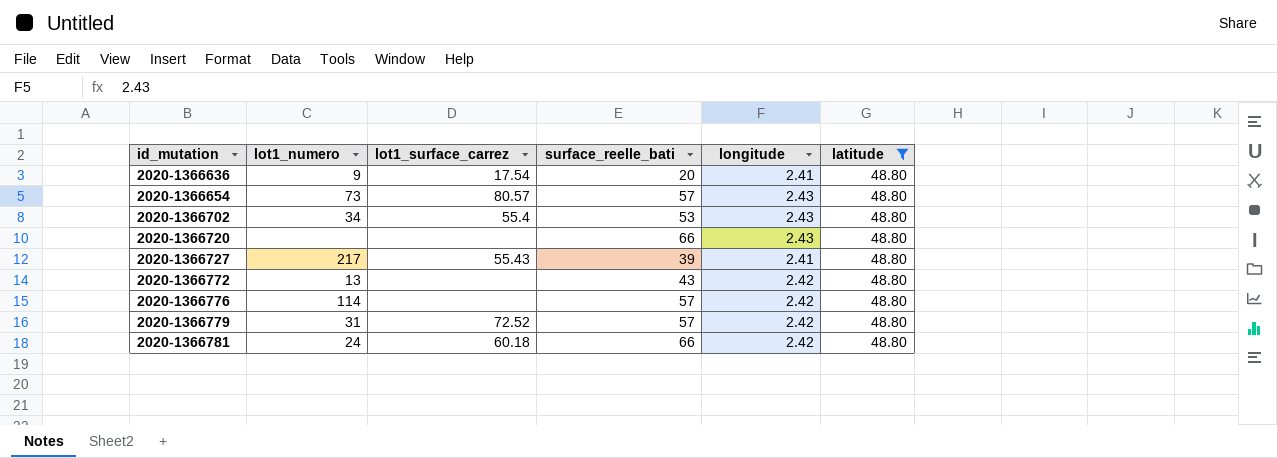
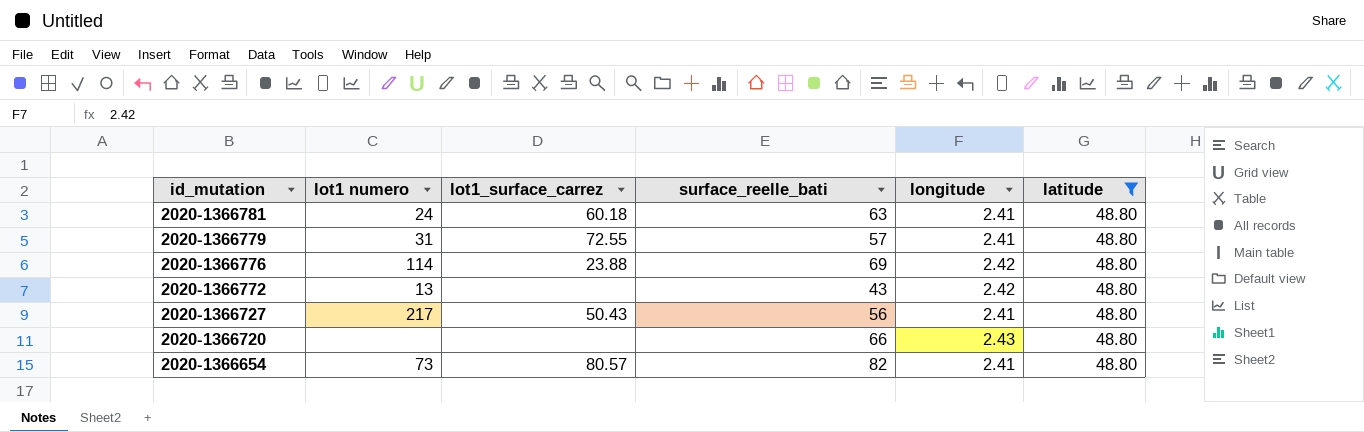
row order: id_mutation ascending -> id_mutation descending
column name: lot1_numero -> lot1 numero
row 2020-1366636: 9 | 17.54 | 20 | 2.41 | 48.80 -> none
row 2020-1366702: 34 | 55.4 | 53 | 2.43 | 48.80 -> none
2020-1366781 | surface_reelle_bati: 66 -> 63
2020-1366781 | longitude: 2.42 -> 2.41
2020-1366779 | lot1_surface_carrez: 72.52 -> 72.55
2020-1366779 | longitude: 2.42 -> 2.41
2020-1366776 | lot1_surface_carrez: none -> 23.88
2020-1366776 | surface_reelle_bati: 57 -> 69
2020-1366727 | lot1_surface_carrez: 55.43 -> 50.43
2020-1366727 | surface_reelle_bati: 39 -> 56
2020-1366654 | surface_reelle_bati: 57 -> 82
2020-1366654 | longitude: 2.43 -> 2.41

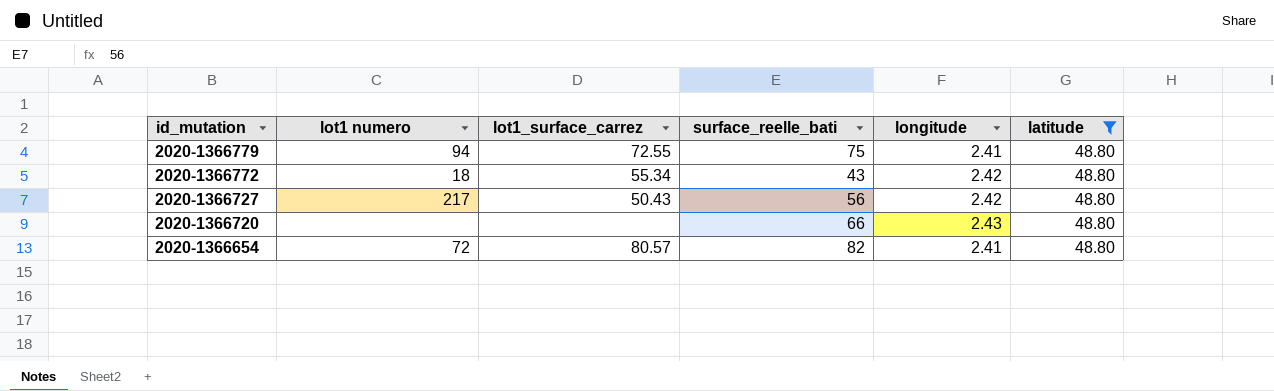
row 2020-1366781: 24 | 60.18 | 63 | 2.41 | 48.80 -> none
row 2020-1366776: 114 | 23.88 | 69 | 2.42 | 48.80 -> none
2020-1366779 | lot1 numero: 31 -> 94
2020-1366779 | surface_reelle_bati: 57 -> 75
2020-1366772 | lot1 numero: 13 -> 18
2020-1366772 | lot1_surface_carrez: none -> 55.34
2020-1366727 | longitude: 2.41 -> 2.42
2020-1366654 | lot1 numero: 73 -> 72

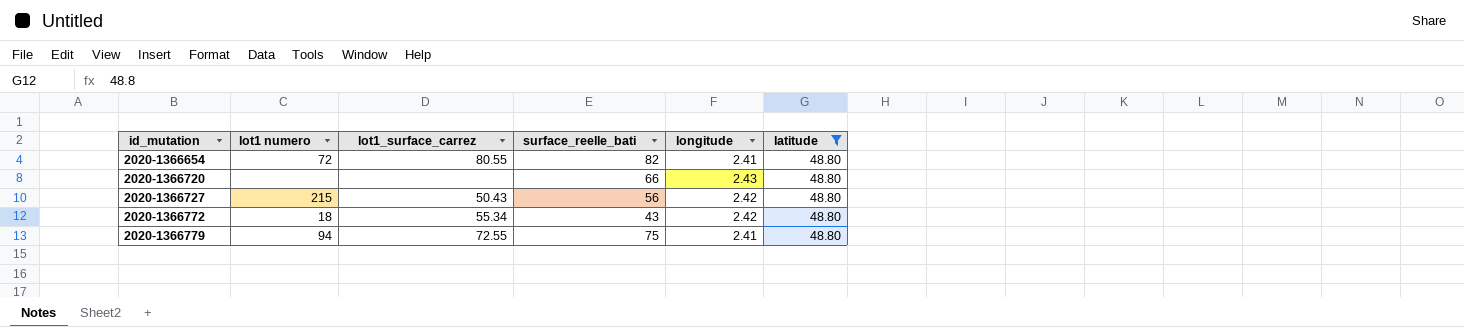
row order: id_mutation descending -> id_mutation ascending
2020-1366654 | lot1_surface_carrez: 80.57 -> 80.55
2020-1366727 | lot1 numero: 217 -> 215

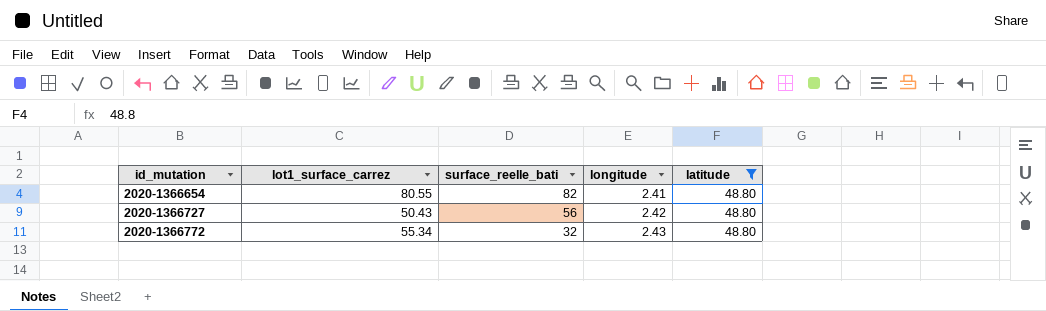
column lot1 numero | position: 2 -> none
row 2020-1366720: none | none | 66 | 2.43 | 48.80 -> none
row 2020-1366779: 94 | 72.55 | 75 | 2.41 | 48.80 -> none
2020-1366772 | surface_reelle_bati: 43 -> 32
2020-1366772 | longitude: 2.42 -> 2.43

